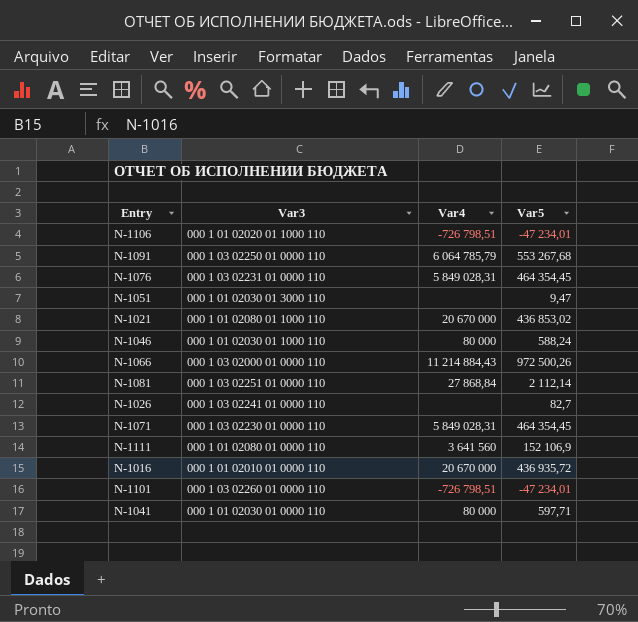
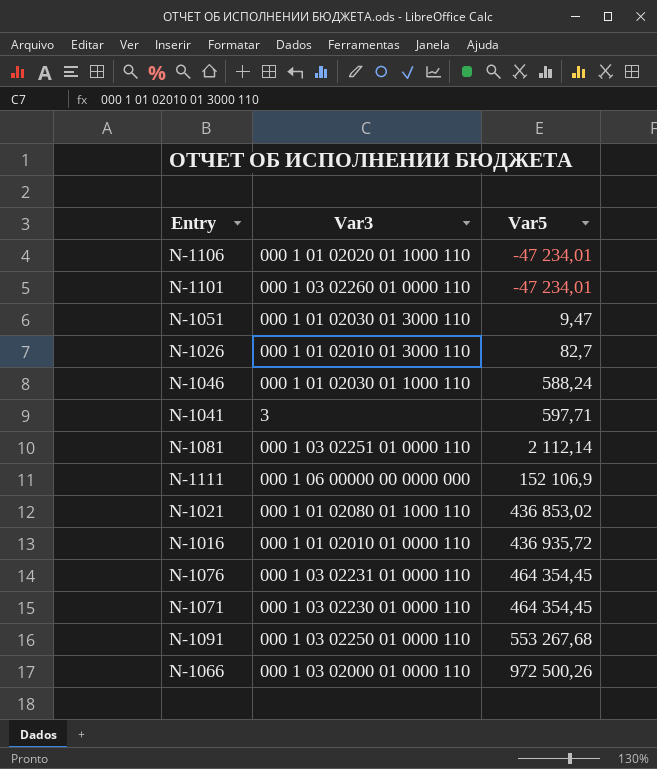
row order: none -> Var5 ascending
column Var4 | position: 3 -> none
N-1026 | Var3: 000 1 03 02241 01 0000 110 -> 000 1 01 02010 01 3000 110
N-1041 | Var3: 000 1 01 02030 01 0000 110 -> 3
N-1111 | Var3: 000 1 01 02080 01 0000 110 -> 000 1 06 00000 00 0000 000

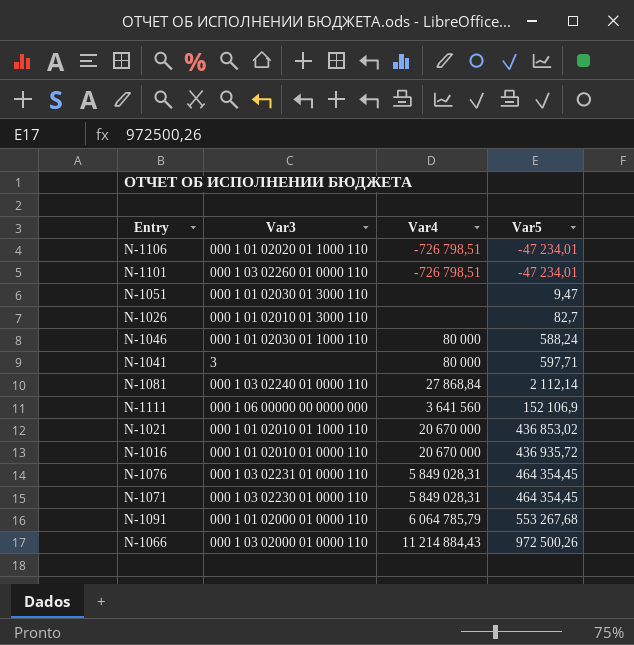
column Var4 | position: none -> 3
N-1081 | Var3: 000 1 03 02251 01 0000 110 -> 000 1 03 02240 01 0000 110
N-1021 | Var3: 000 1 01 02080 01 1000 110 -> 000 1 01 02010 01 1000 110
N-1091 | Var3: 000 1 03 02250 01 0000 110 -> 000 1 01 02000 01 0000 110

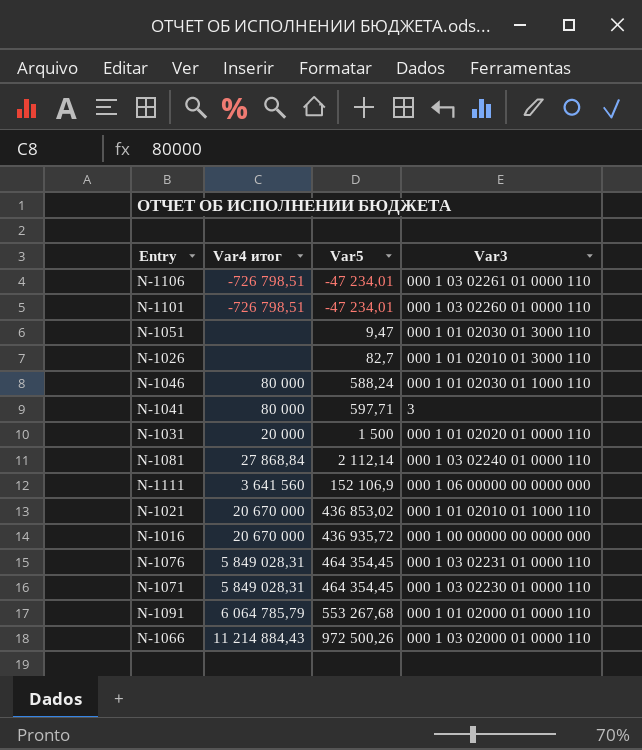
column name: Var4 -> Var4 итог
column Var3 | position: 2 -> 4
N-1106 | Var3: 000 1 01 02020 01 1000 110 -> 000 1 03 02261 01 0000 110
row N-1031: none -> 20 000 | 1 500 | 000 1 01 02020 01 0000 110
N-1016 | Var3: 000 1 01 02010 01 0000 110 -> 000 1 00 00000 00 0000 000

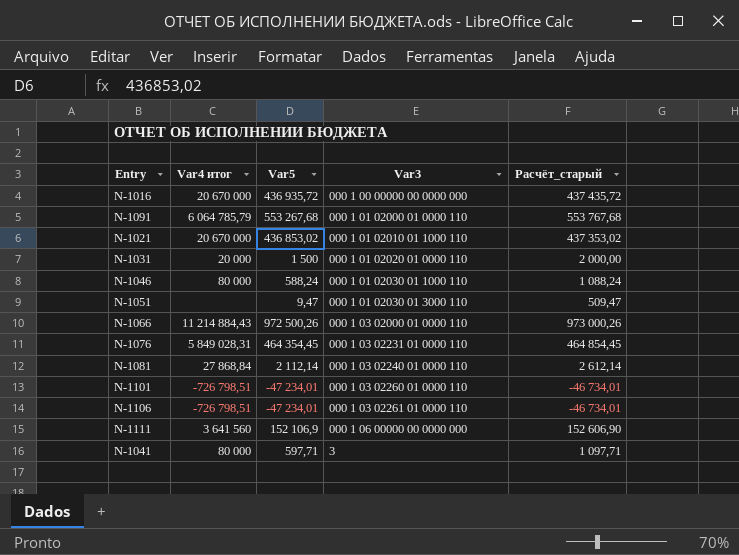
row order: Var5 ascending -> Var3 ascending
column Расчёт_старый | formula: none -> [Var5] + 500
row N-1026: none | 82,7 | 000 1 01 02010 01 3000 110 -> none
row N-1071: 5 849 028,31 | 464 354,45 | 000 1 03 02230 01 0000 110 -> none

